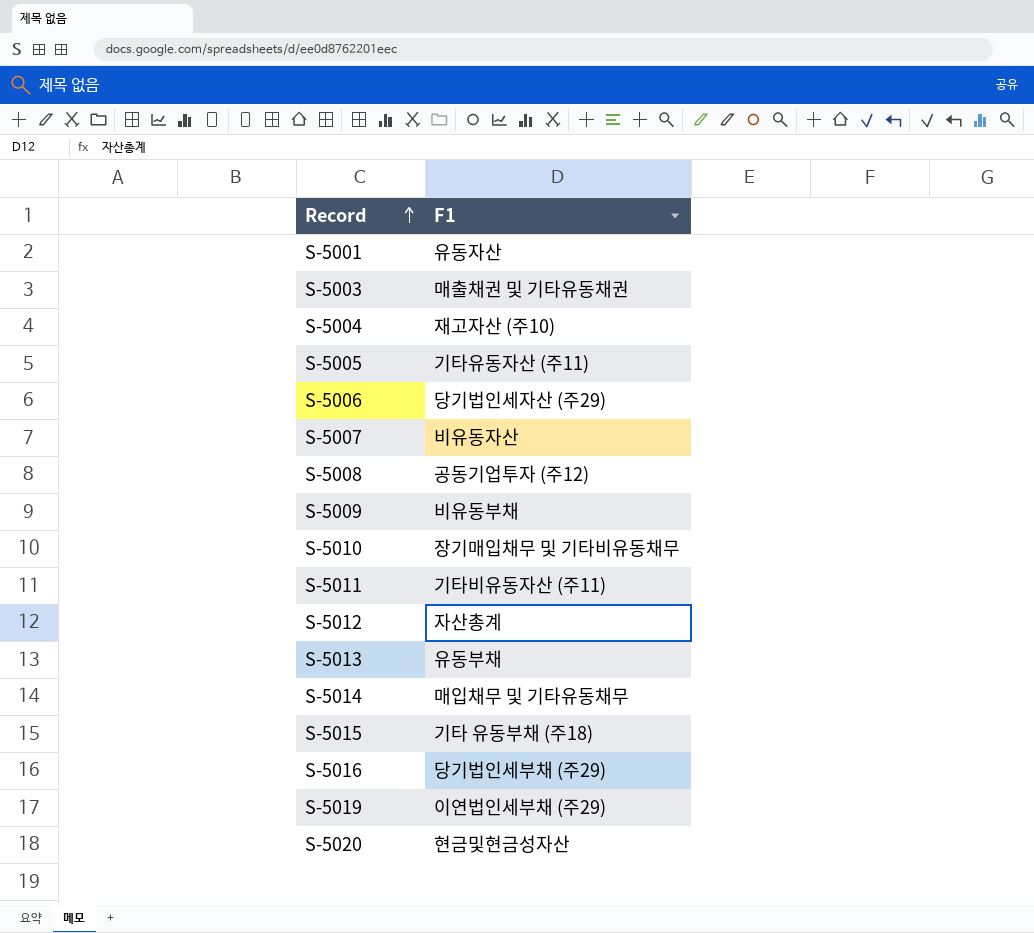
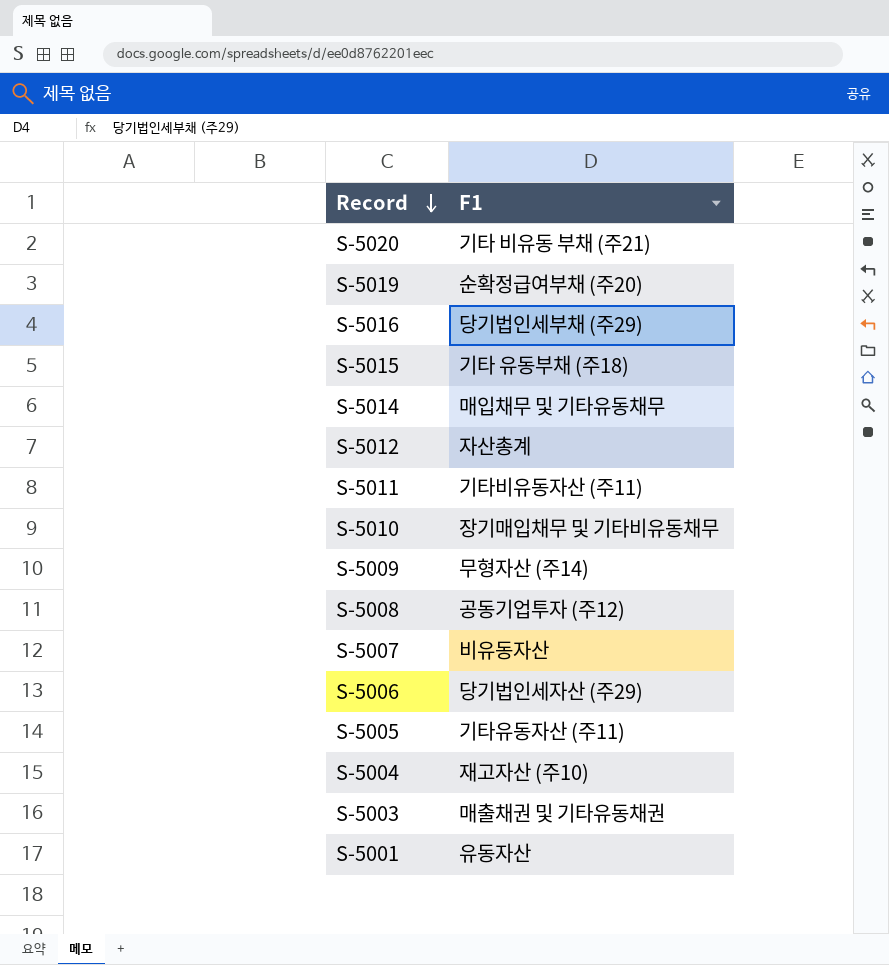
row order: Record ascending -> Record descending
row S-5013: 유동부채 -> none
S-5020 | F1: 현금및현금성자산 -> 기타 비유동 부채 (주21)
S-5019 | F1: 이연법인세부채 (주29) -> 순확정급여부채 (주20)
S-5009 | F1: 비유동부채 -> 무형자산 (주14)

